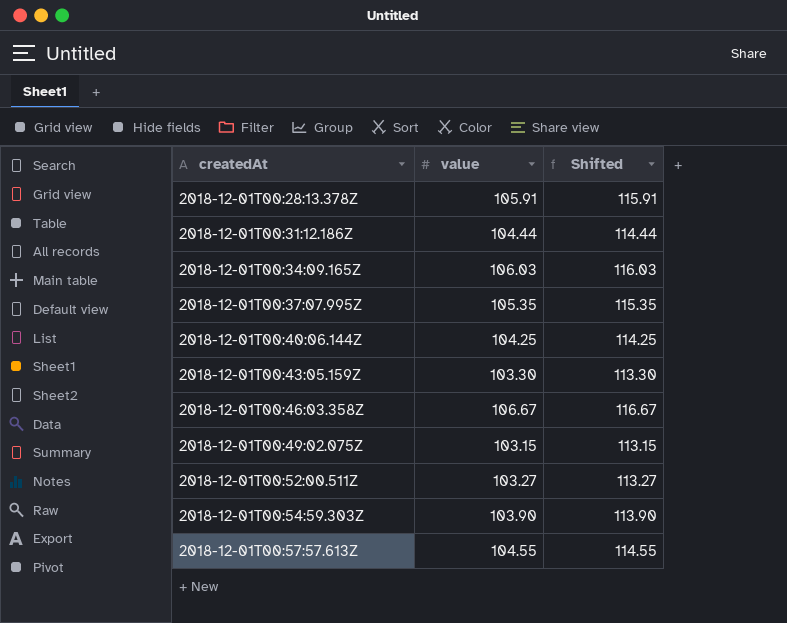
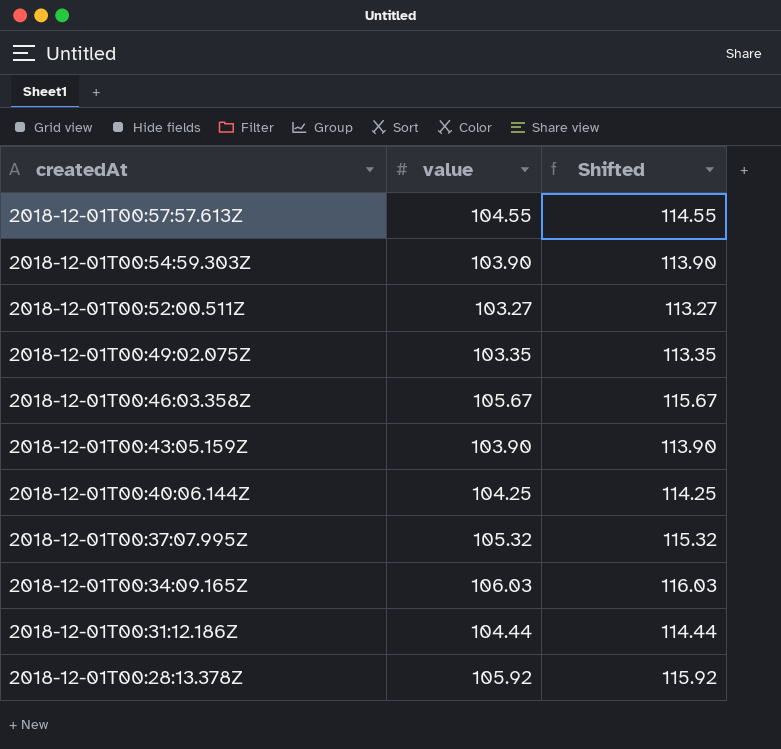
row order: createdAt ascending -> createdAt descending
2018-12-01T00:49:02.075Z | value: 103.15 -> 103.35
2018-12-01T00:49:02.075Z | Shifted: 113.15 -> 113.35
2018-12-01T00:46:03.358Z | value: 106.67 -> 105.67
2018-12-01T00:46:03.358Z | Shifted: 116.67 -> 115.67
2018-12-01T00:43:05.159Z | value: 103.30 -> 103.90
2018-12-01T00:43:05.159Z | Shifted: 113.30 -> 113.90
2018-12-01T00:37:07.995Z | value: 105.35 -> 105.32
2018-12-01T00:37:07.995Z | Shifted: 115.35 -> 115.32
2018-12-01T00:28:13.378Z | value: 105.91 -> 105.92
2018-12-01T00:28:13.378Z | Shifted: 115.91 -> 115.92

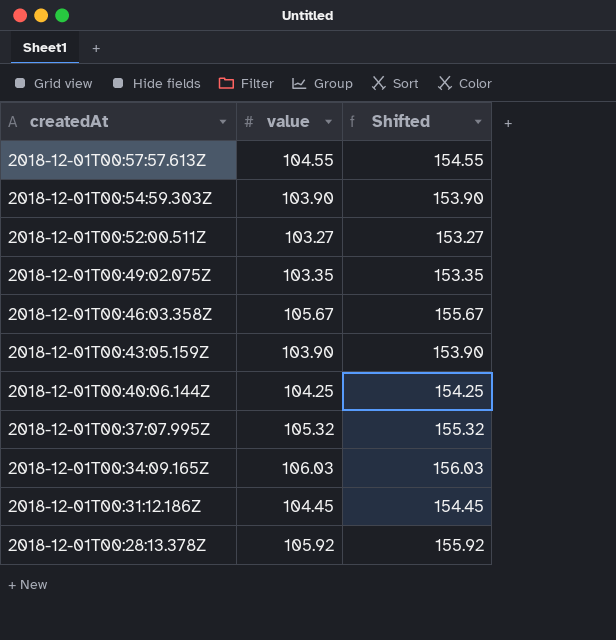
column Shifted | formula: [value] + 10 -> [value] + 50
2018-12-01T00:31:12.186Z | value: 104.44 -> 104.45

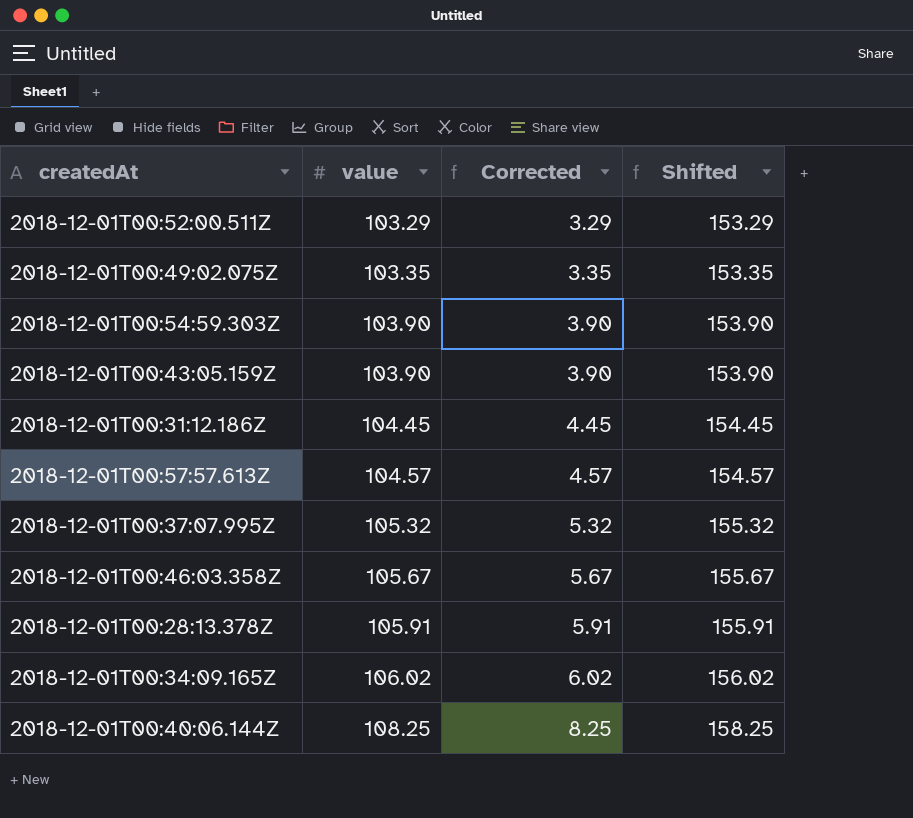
row order: createdAt descending -> value ascending
column Corrected | formula: none -> [value] - 100
2018-12-01T00:52:00.511Z | value: 103.27 -> 103.29
2018-12-01T00:52:00.511Z | Shifted: 153.27 -> 153.29
2018-12-01T00:57:57.613Z | value: 104.55 -> 104.57
2018-12-01T00:57:57.613Z | Shifted: 154.55 -> 154.57
2018-12-01T00:28:13.378Z | value: 105.92 -> 105.91
2018-12-01T00:28:13.378Z | Shifted: 155.92 -> 155.91
2018-12-01T00:34:09.165Z | value: 106.03 -> 106.02
2018-12-01T00:34:09.165Z | Shifted: 156.03 -> 156.02
2018-12-01T00:40:06.144Z | value: 104.25 -> 108.25
2018-12-01T00:40:06.144Z | Shifted: 154.25 -> 158.25

